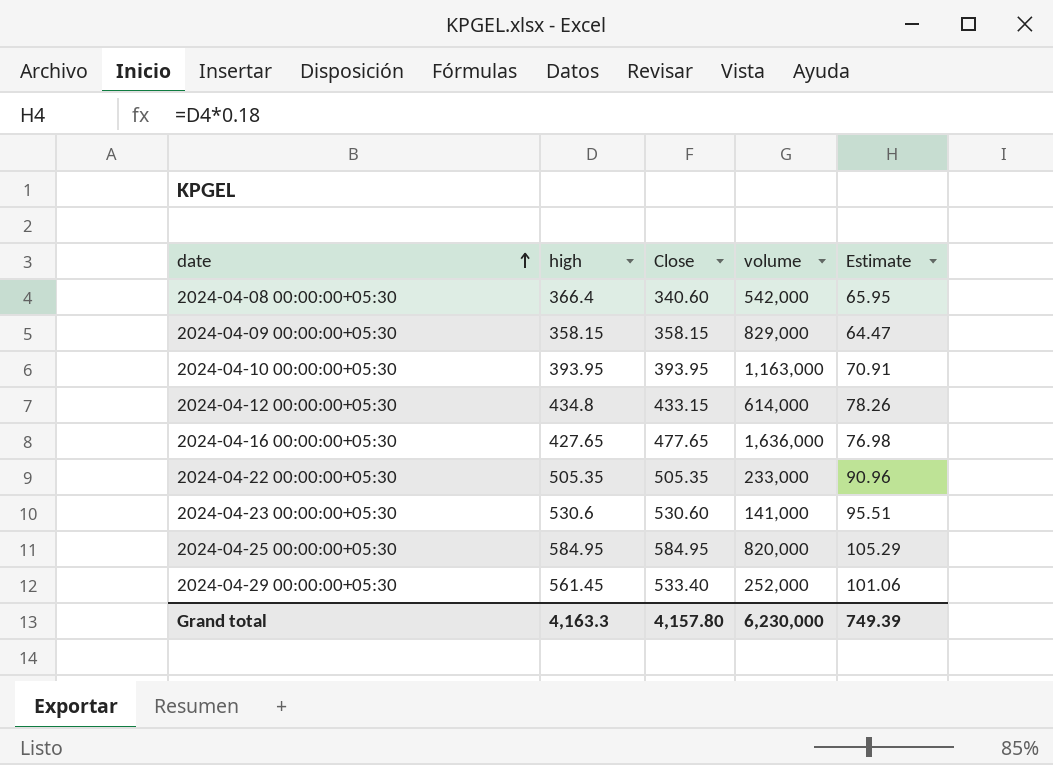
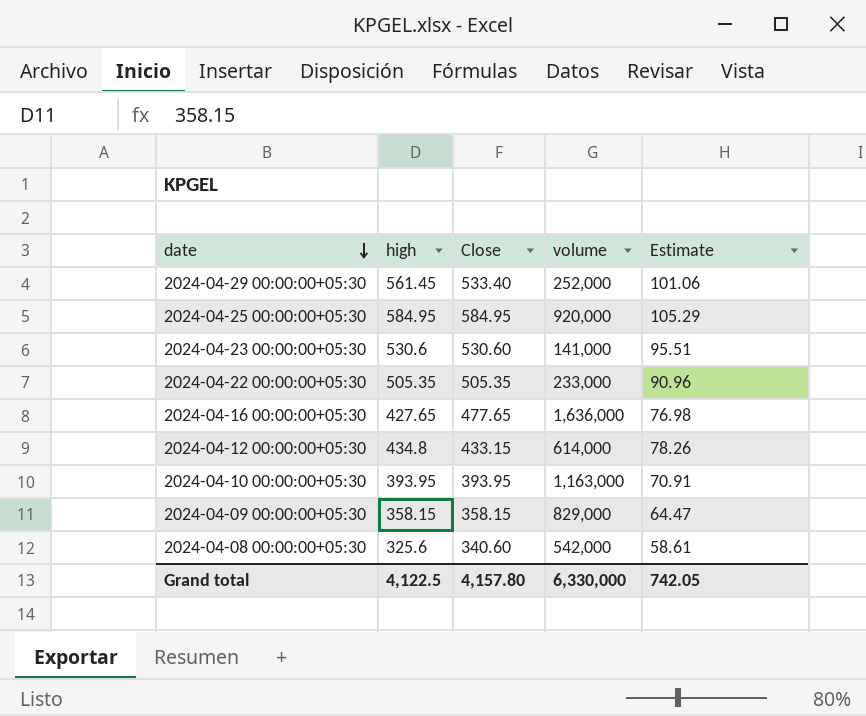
row order: date ascending -> date descending
2024-04-25 00:00:00+05:30 | volume: 820,000 -> 920,000
2024-04-08 00:00:00+05:30 | high: 366.4 -> 325.6
2024-04-08 00:00:00+05:30 | Estimate: 65.95 -> 58.61
Grand total | high: 4,163.3 -> 4,122.5
Grand total | volume: 6,230,000 -> 6,330,000
Grand total | Estimate: 749.39 -> 742.05

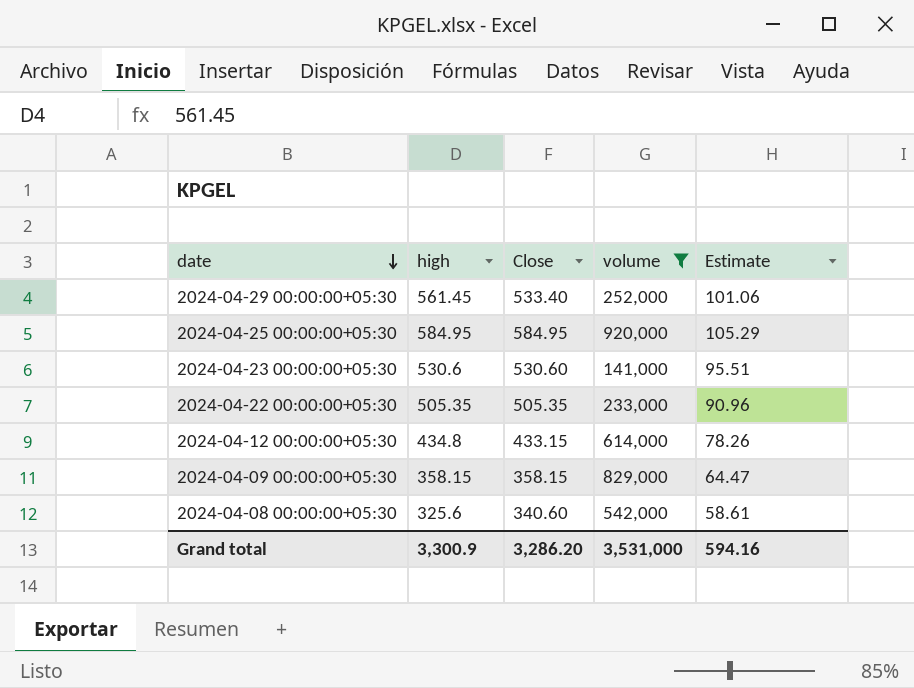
filter: none -> volume <= 920,000
Grand total | high: 4,122.5 -> 3,300.9
Grand total | Close: 4,157.80 -> 3,286.20
Grand total | volume: 6,330,000 -> 3,531,000
Grand total | Estimate: 742.05 -> 594.16

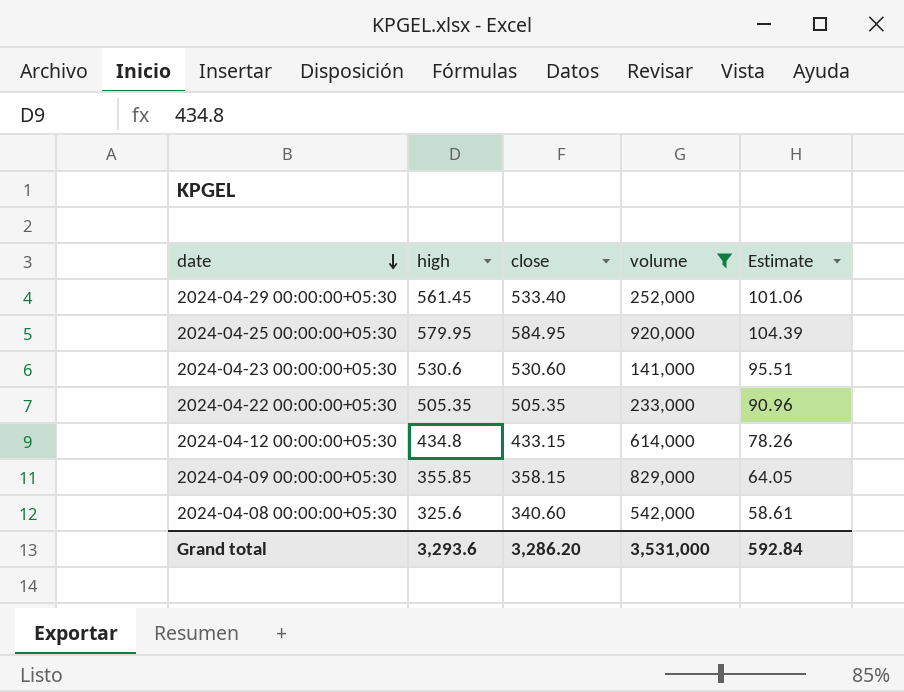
column name: Close -> close
2024-04-25 00:00:00+05:30 | high: 584.95 -> 579.95
2024-04-25 00:00:00+05:30 | Estimate: 105.29 -> 104.39
2024-04-09 00:00:00+05:30 | high: 358.15 -> 355.85
2024-04-09 00:00:00+05:30 | Estimate: 64.47 -> 64.05
Grand total | high: 3,300.9 -> 3,293.6
Grand total | Estimate: 594.16 -> 592.84

